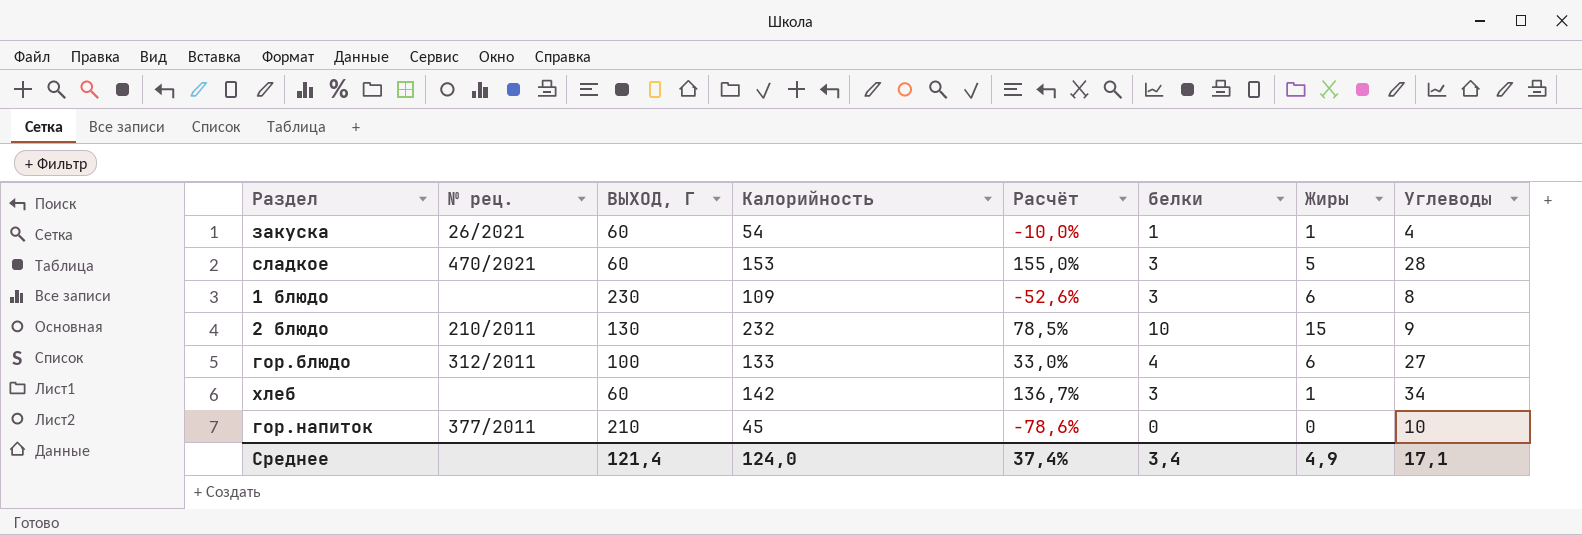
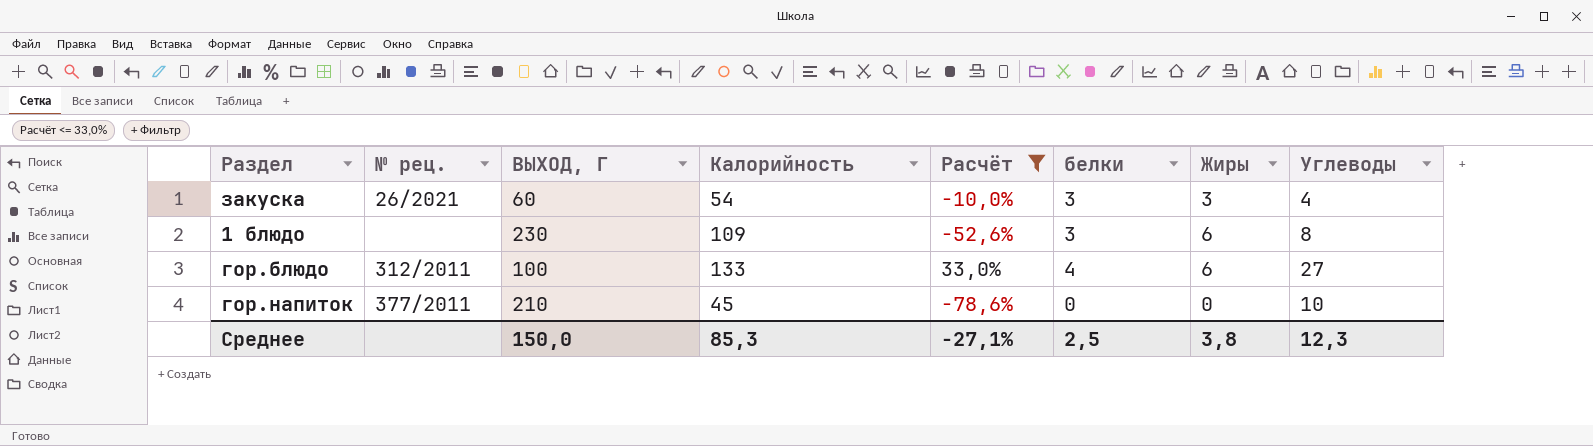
filter: none -> Расчёт <= 33,0%
закуска | белки: 1 -> 3
закуска | Жиры: 1 -> 3
Среднее | ВЫХОД, Г: 121,4 -> 150,0
Среднее | Калорийность: 124,0 -> 85,3
Среднее | Расчёт: 37,4% -> -27,1%
Среднее | белки: 3,4 -> 2,5
Среднее | Жиры: 4,9 -> 3,8
Среднее | Углеводы: 17,1 -> 12,3

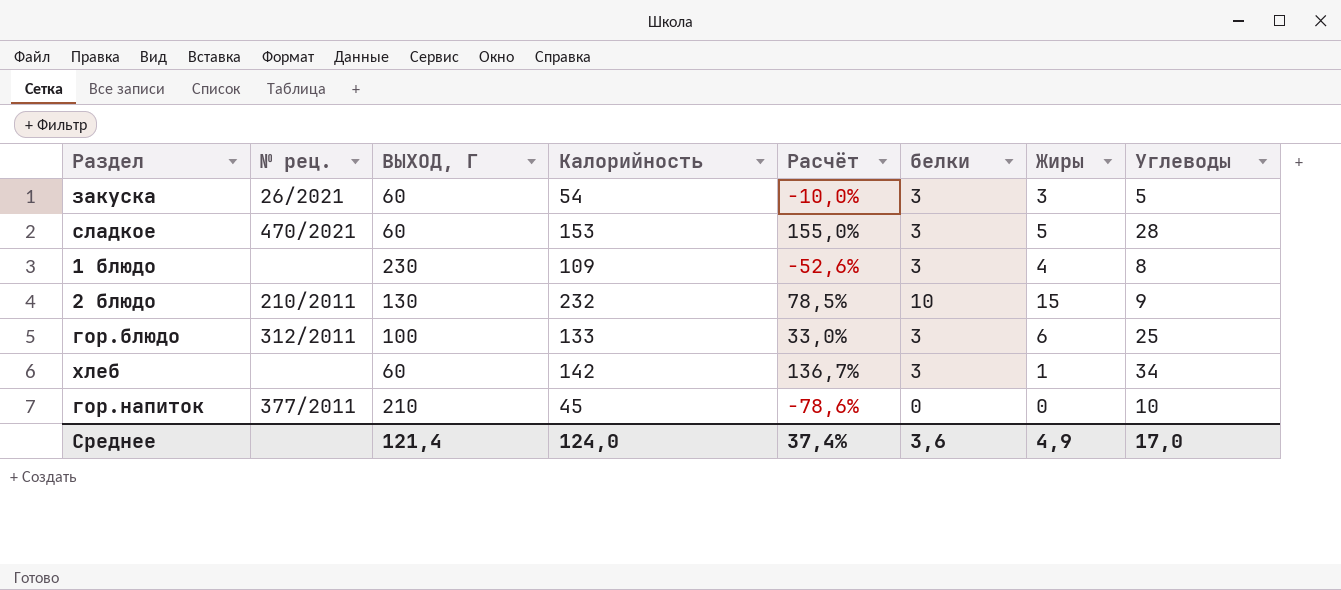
filter: Расчёт <= 33,0% -> none
закуска | Углеводы: 4 -> 5
1 блюдо | Жиры: 6 -> 4
гор.блюдо | белки: 4 -> 3
гор.блюдо | Углеводы: 27 -> 25
Среднее | ВЫХОД, Г: 150,0 -> 121,4
Среднее | Калорийность: 85,3 -> 124,0
Среднее | Расчёт: -27,1% -> 37,4%
Среднее | белки: 2,5 -> 3,6
Среднее | Жиры: 3,8 -> 4,9
Среднее | Углеводы: 12,3 -> 17,0

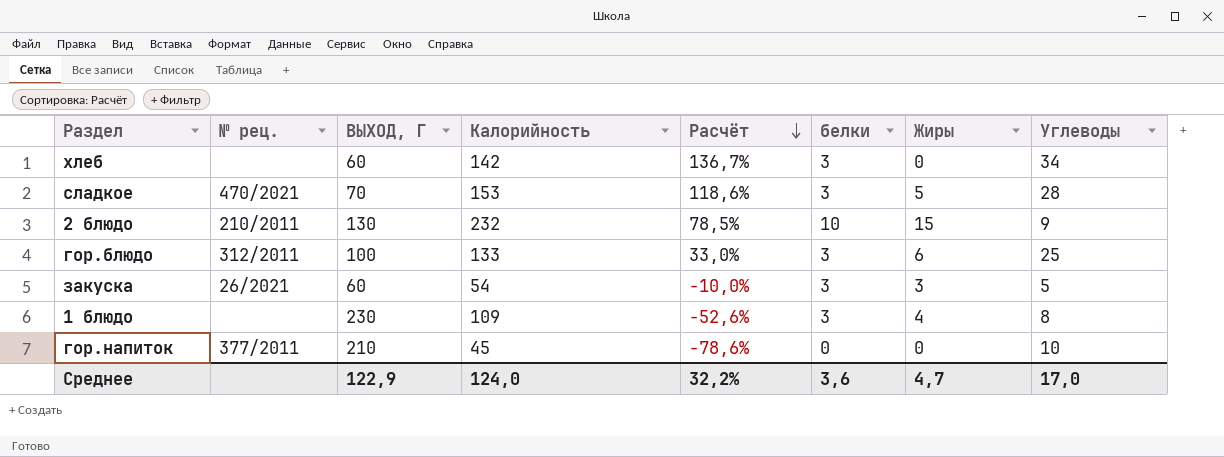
row order: none -> Расчёт descending
хлеб | Жиры: 1 -> 0
сладкое | ВЫХОД, Г: 60 -> 70
сладкое | Расчёт: 155,0% -> 118,6%
Среднее | ВЫХОД, Г: 121,4 -> 122,9
Среднее | Расчёт: 37,4% -> 32,2%
Среднее | Жиры: 4,9 -> 4,7

